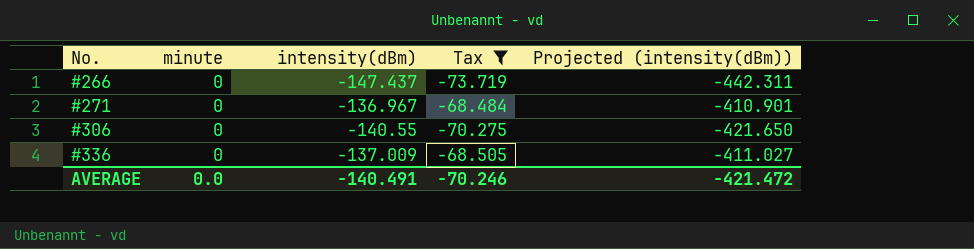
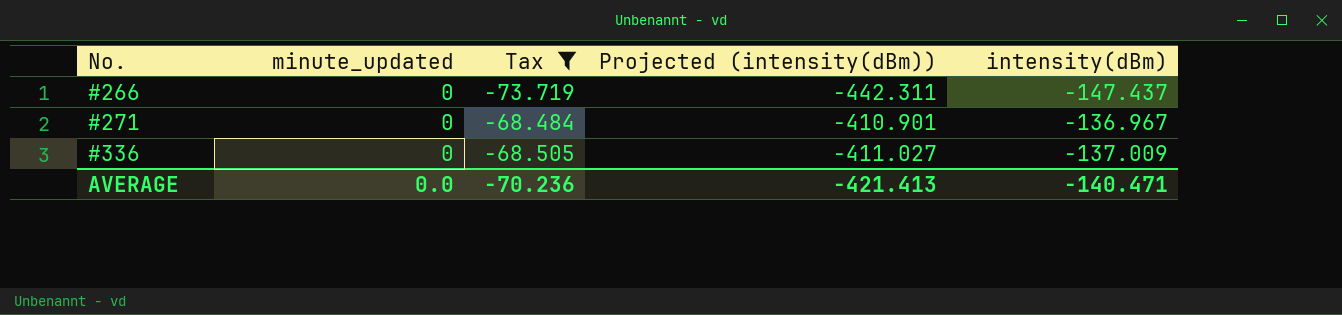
column name: minute -> minute_updated
column intensity(dBm) | position: 3 -> 5
row #306: 0 | -140.55 | -70.275 | -421.650 -> none
AVERAGE | Tax: -70.246 -> -70.236
AVERAGE | Projected (intensity(dBm)): -421.472 -> -421.413
AVERAGE | intensity(dBm): -140.491 -> -140.471

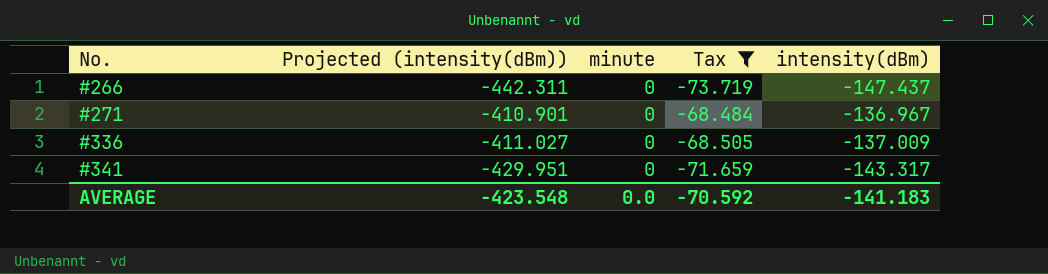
column Projected (intensity(dBm)) | position: 4 -> 2
column name: minute_updated -> minute
row #341: none -> -429.951 | 0 | -71.659 | -143.317
AVERAGE | Projected (intensity(dBm)): -421.413 -> -423.548
AVERAGE | Tax: -70.236 -> -70.592
AVERAGE | intensity(dBm): -140.471 -> -141.183

